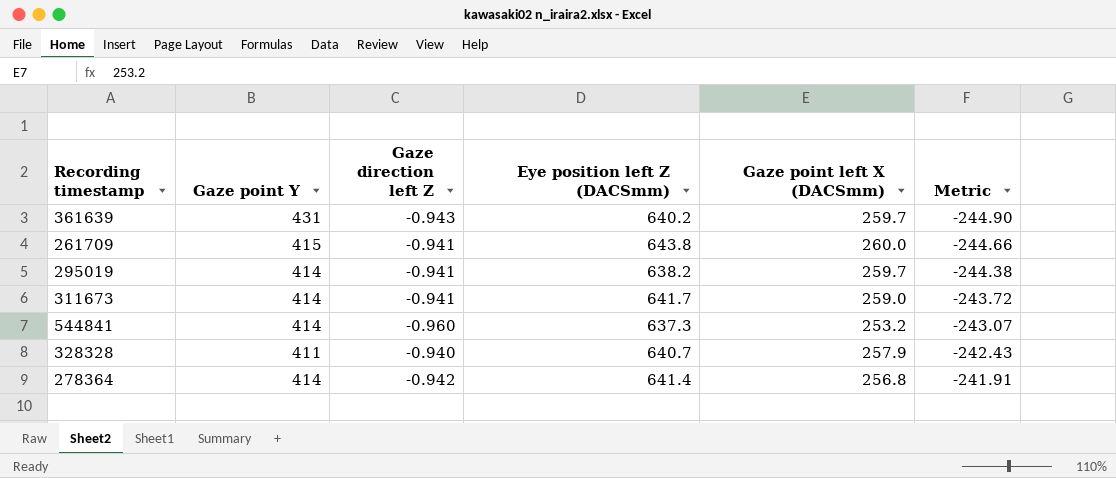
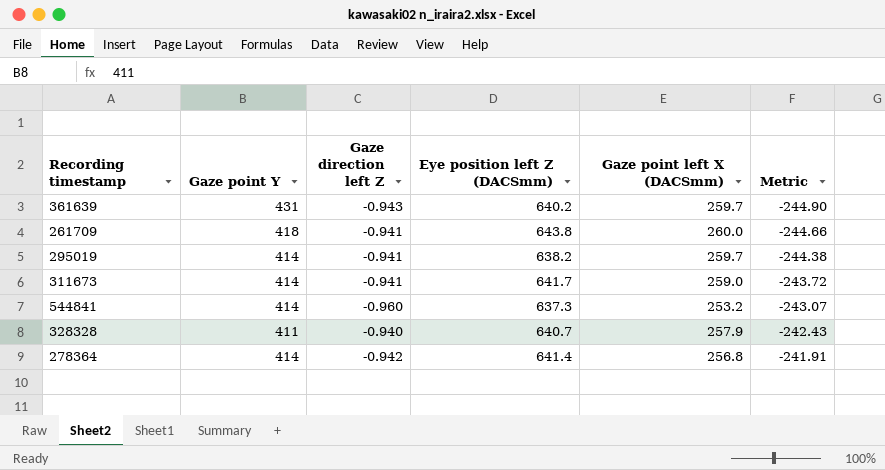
261709 | Gaze point Y: 415 -> 418

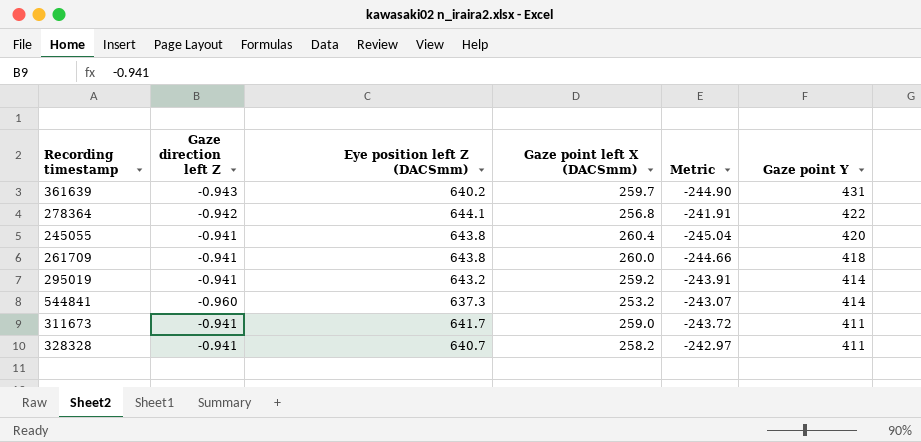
row order: Metric ascending -> Gaze point Y descending
column Gaze point Y | position: 2 -> 6
278364 | Eye position left Z (DACSmm): 641.4 -> 644.1
278364 | Gaze point Y: 414 -> 422
row 245055: none -> -0.941 | 643.8 | 260.4 | -245.04 | 420
295019 | Eye position left Z (DACSmm): 638.2 -> 643.2
295019 | Gaze point left X (DACSmm): 259.7 -> 259.2
295019 | Metric: -244.38 -> -243.91
311673 | Gaze point Y: 414 -> 411
328328 | Gaze direction left Z: -0.940 -> -0.941
328328 | Gaze point left X (DACSmm): 257.9 -> 258.2
328328 | Metric: -242.43 -> -242.97

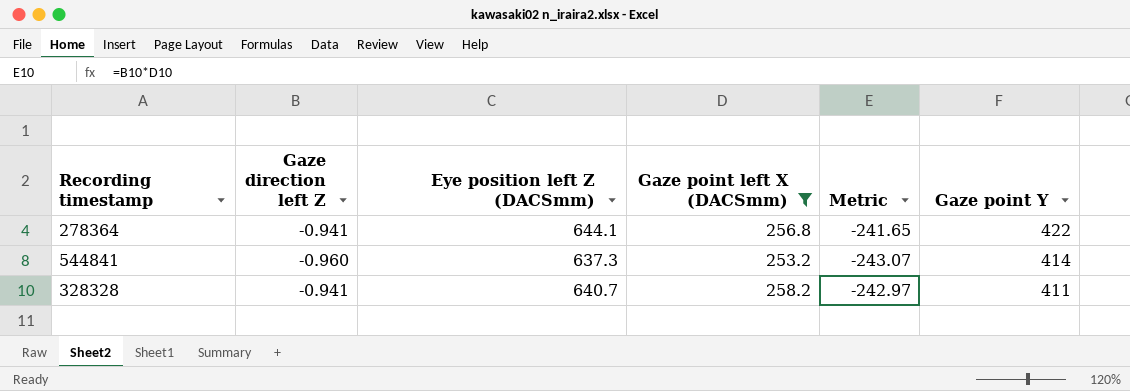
filter: none -> Gaze point left X (DACSmm) <= 258.2
278364 | Gaze direction left Z: -0.942 -> -0.941
278364 | Metric: -241.91 -> -241.65

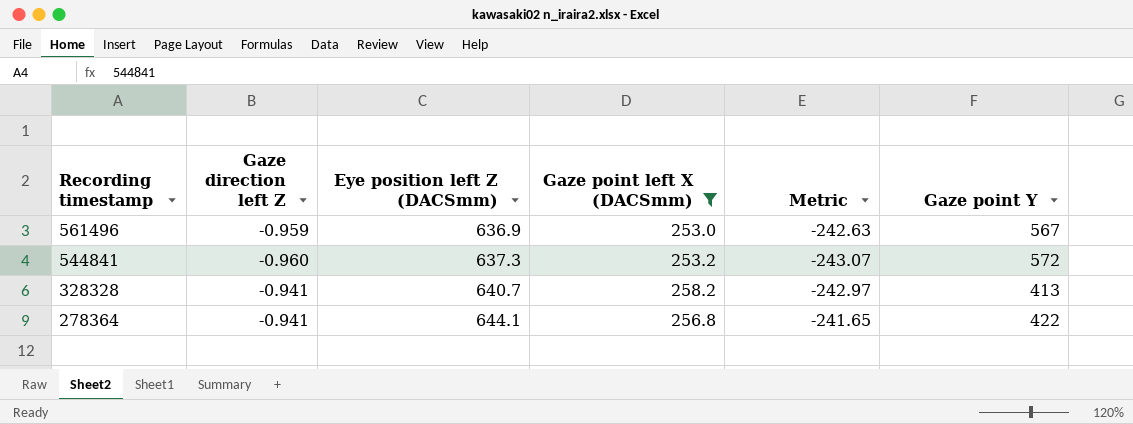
row order: Gaze point Y descending -> Recording timestamp descending
row 561496: none -> -0.959 | 636.9 | 253.0 | -242.63 | 567
544841 | Gaze point Y: 414 -> 572
328328 | Gaze point Y: 411 -> 413

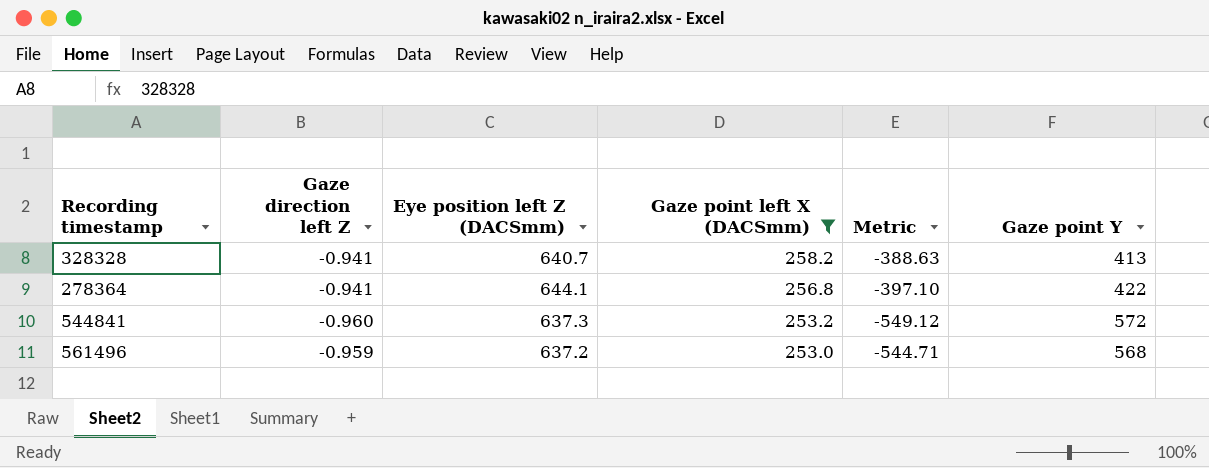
row order: Recording timestamp descending -> Gaze point left X (DACSmm) descending
column Metric | formula: [Gaze direction left Z] * [Gaze point left X (DACSmm)] -> [Gaze direction left Z] * [Gaze point Y]
561496 | Eye position left Z (DACSmm): 636.9 -> 637.2
561496 | Gaze point Y: 567 -> 568

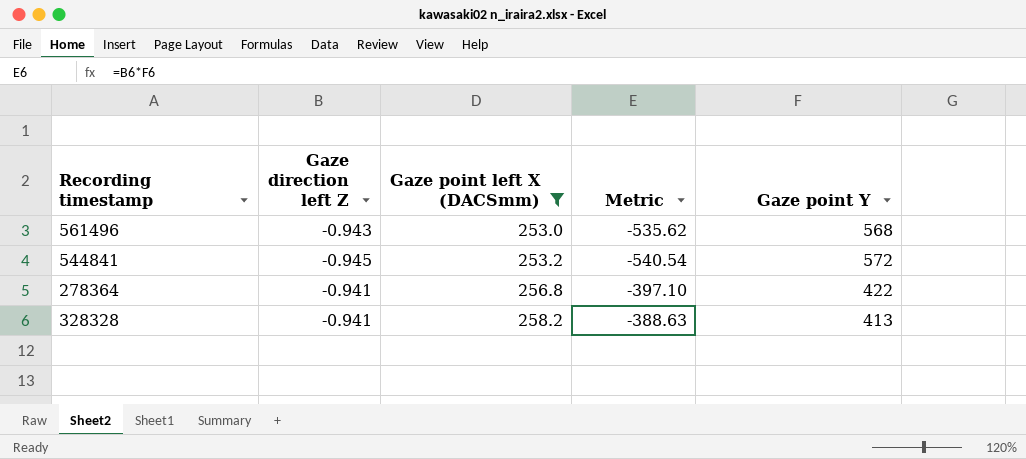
row order: Gaze point left X (DACSmm) descending -> Gaze point left X (DACSmm) ascending
column Eye position left Z (DACSmm) | position: 3 -> none
561496 | Gaze direction left Z: -0.959 -> -0.943
561496 | Metric: -544.71 -> -535.62
544841 | Gaze direction left Z: -0.960 -> -0.945
544841 | Metric: -549.12 -> -540.54

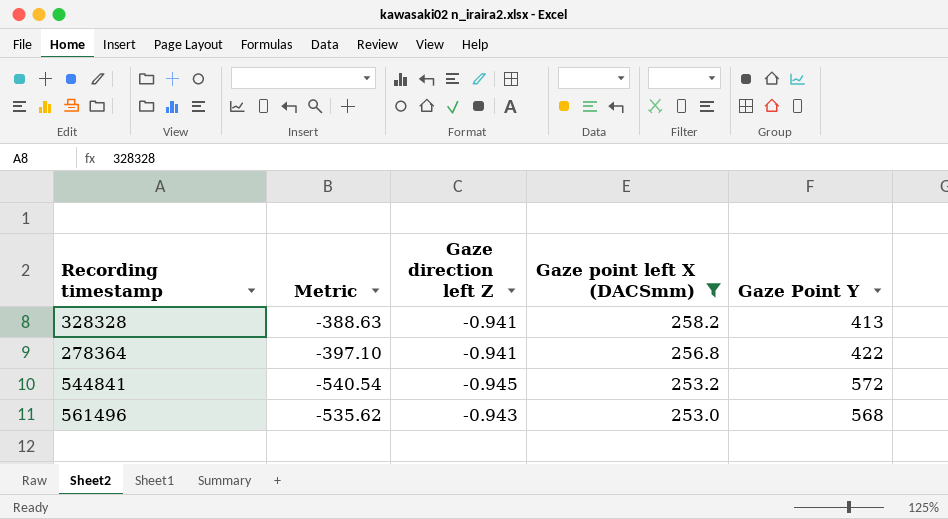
row order: Gaze point left X (DACSmm) ascending -> Gaze point left X (DACSmm) descending
column Metric | position: 4 -> 2
column name: Gaze point Y -> Gaze Point Y

